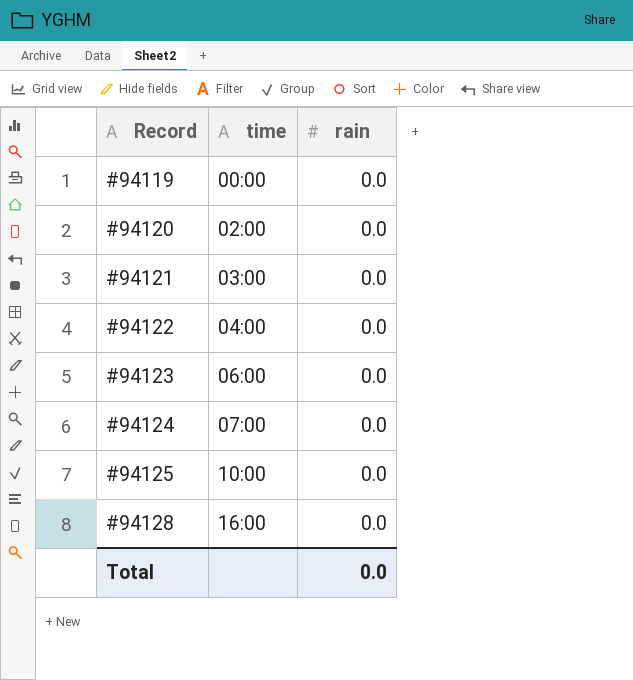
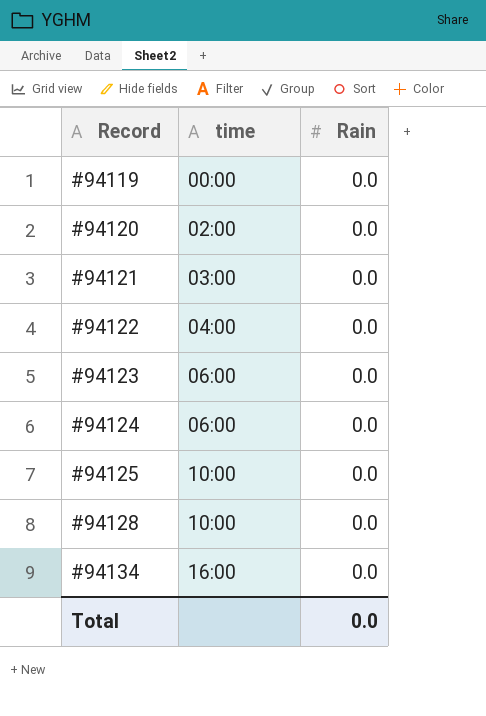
column name: rain -> Rain
#94124 | time: 07:00 -> 06:00
#94128 | time: 16:00 -> 10:00
row #94134: none -> 16:00 | 0.0

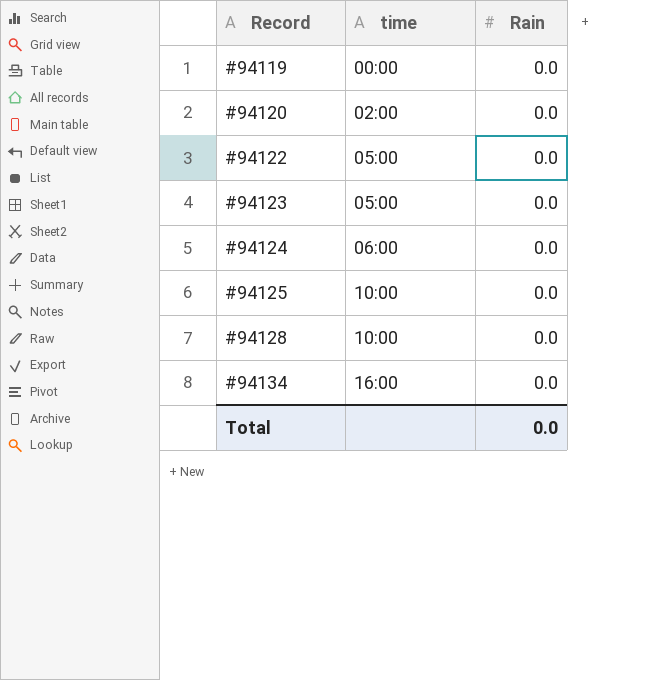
row #94121: 03:00 | 0.0 -> none
#94122 | time: 04:00 -> 05:00
#94123 | time: 06:00 -> 05:00

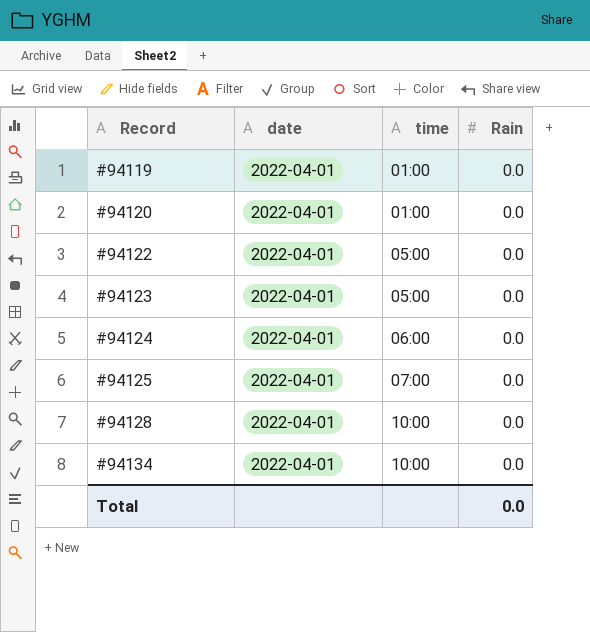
column date | position: none -> 2
#94119 | time: 00:00 -> 01:00
#94120 | time: 02:00 -> 01:00
#94125 | time: 10:00 -> 07:00
#94134 | time: 16:00 -> 10:00

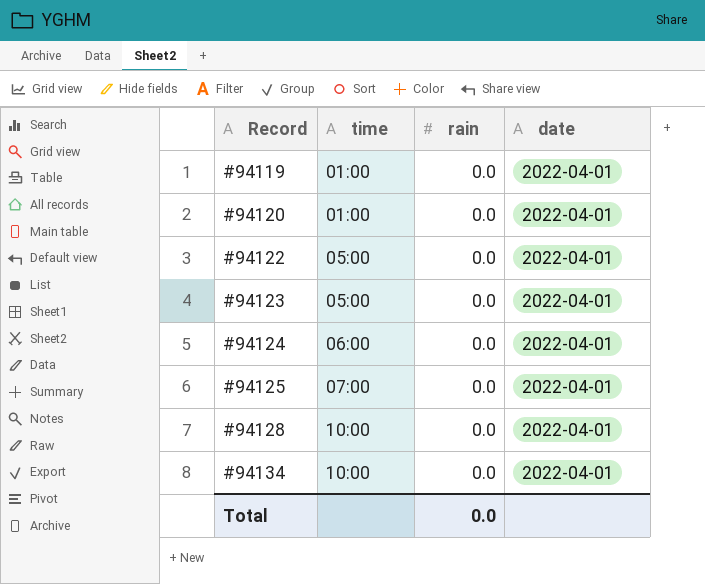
column name: Rain -> rain
column date | position: 2 -> 4

